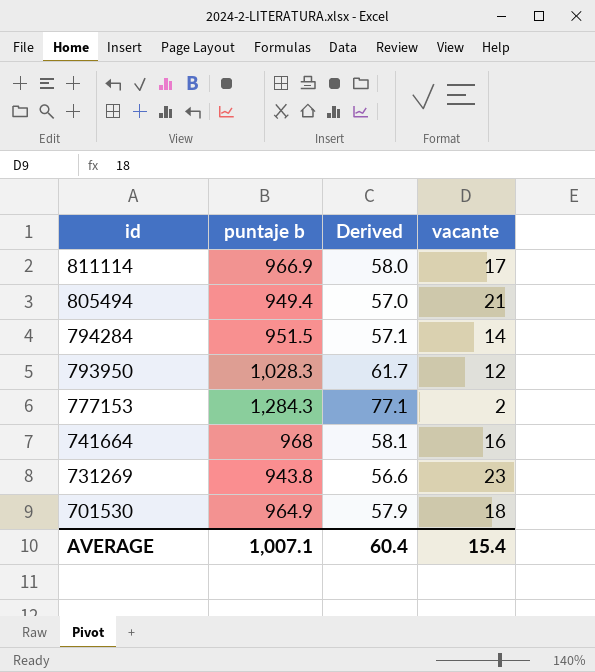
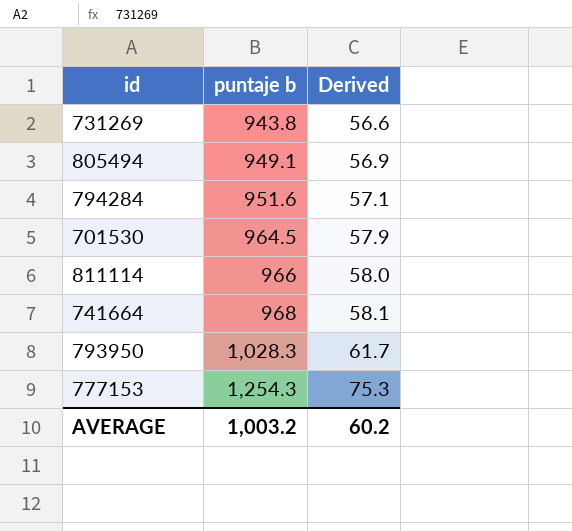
row order: id descending -> puntaje b ascending
column vacante | position: 4 -> none
805494 | puntaje b: 949.4 -> 949.1
805494 | Derived: 57.0 -> 56.9
794284 | puntaje b: 951.5 -> 951.6
701530 | puntaje b: 964.9 -> 964.5
811114 | puntaje b: 966.9 -> 966
777153 | puntaje b: 1,284.3 -> 1,254.3
777153 | Derived: 77.1 -> 75.3
AVERAGE | puntaje b: 1,007.1 -> 1,003.2
AVERAGE | Derived: 60.4 -> 60.2

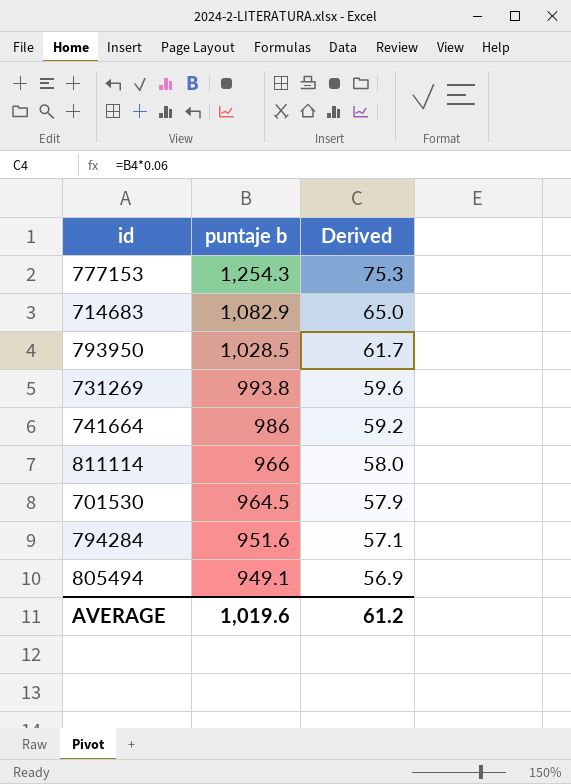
row order: puntaje b ascending -> puntaje b descending
row 714683: none -> 1,082.9 | 65.0
793950 | puntaje b: 1,028.3 -> 1,028.5
731269 | puntaje b: 943.8 -> 993.8
731269 | Derived: 56.6 -> 59.6
741664 | puntaje b: 968 -> 986
741664 | Derived: 58.1 -> 59.2
AVERAGE | puntaje b: 1,003.2 -> 1,019.6
AVERAGE | Derived: 60.2 -> 61.2

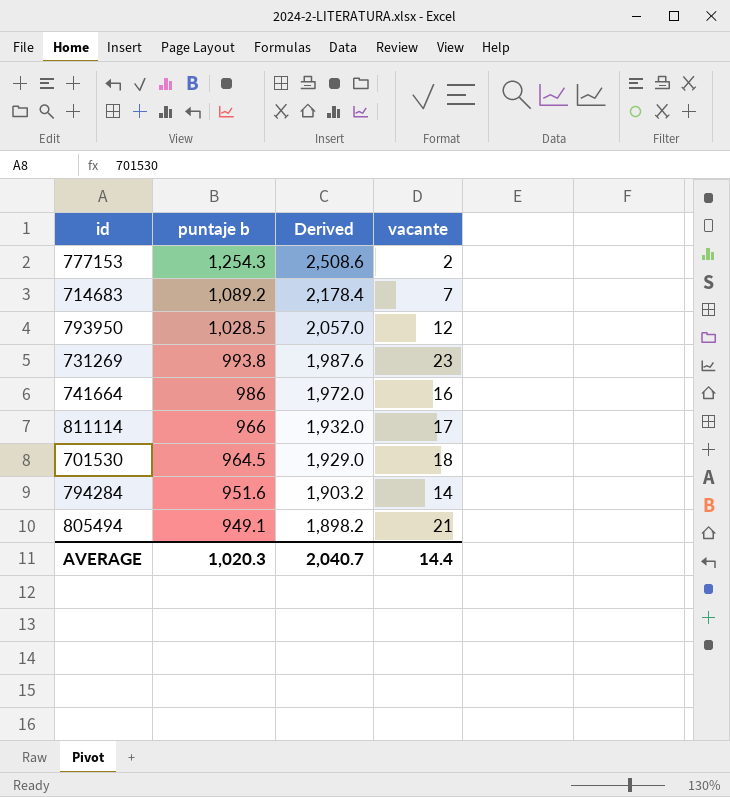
column Derived | formula: [puntaje b] * 0.06 -> [puntaje b] * 2
column vacante | position: none -> 4
714683 | puntaje b: 1,082.9 -> 1,089.2
AVERAGE | puntaje b: 1,019.6 -> 1,020.3
AVERAGE | Derived: 61.2 -> 2,040.7

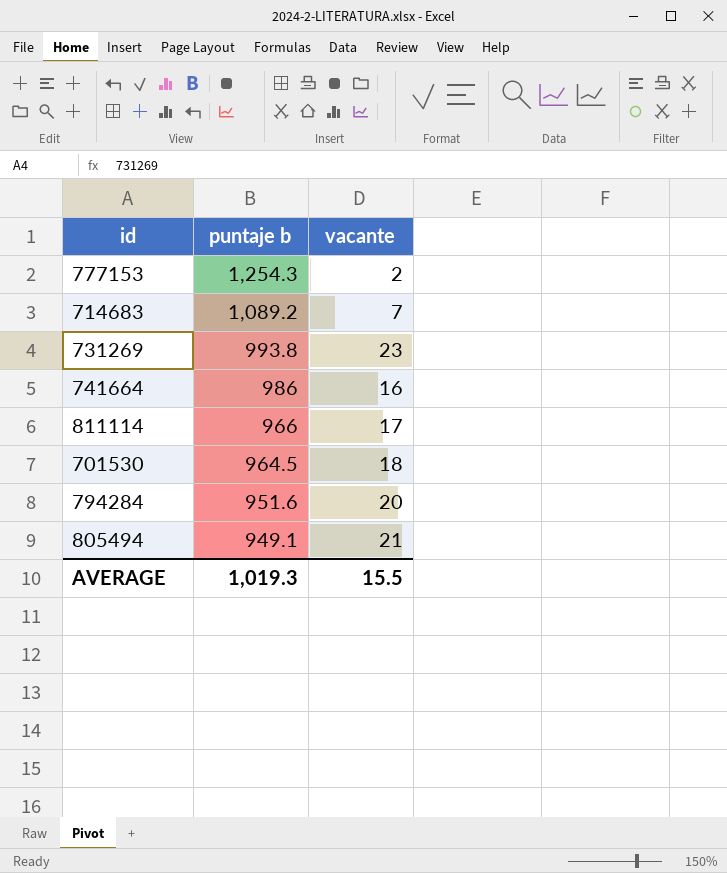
column Derived | formula: [puntaje b] * 2 -> none
row 793950: 1,028.5 | 2,057.0 | 12 -> none
794284 | vacante: 14 -> 20
AVERAGE | puntaje b: 1,020.3 -> 1,019.3
AVERAGE | vacante: 14.4 -> 15.5

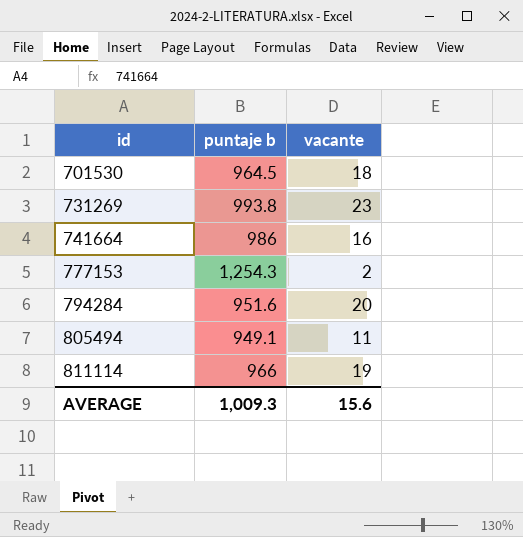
row order: puntaje b descending -> id ascending
row 714683: 1,089.2 | 7 -> none
805494 | vacante: 21 -> 11
811114 | vacante: 17 -> 19
AVERAGE | puntaje b: 1,019.3 -> 1,009.3
AVERAGE | vacante: 15.5 -> 15.6

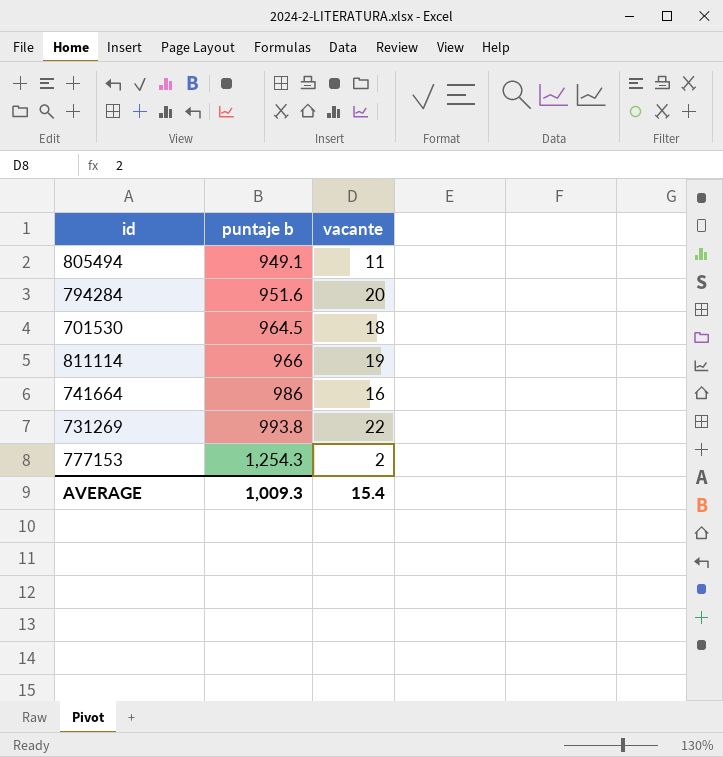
row order: id ascending -> puntaje b ascending
731269 | vacante: 23 -> 22
AVERAGE | vacante: 15.6 -> 15.4

